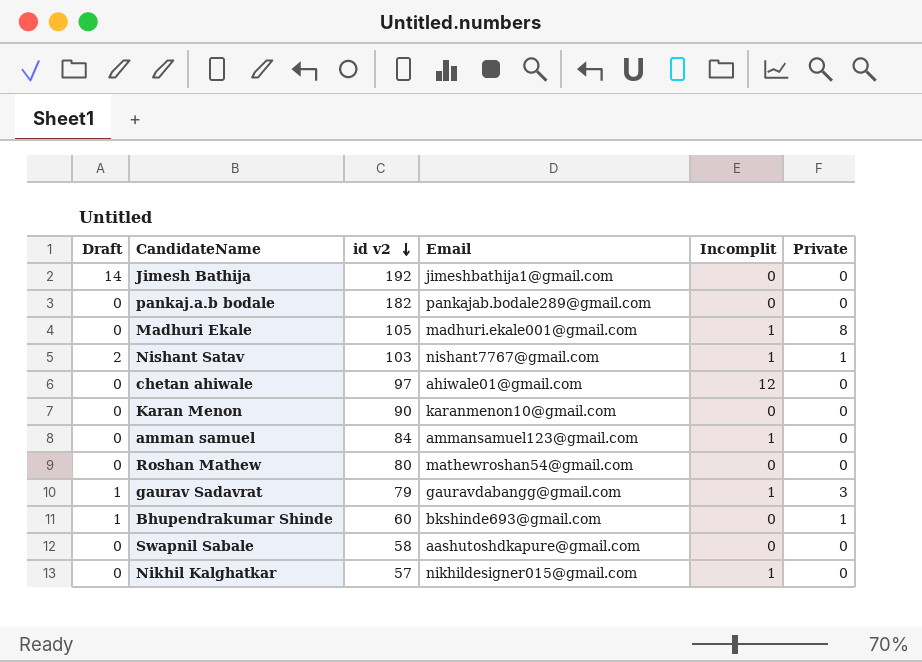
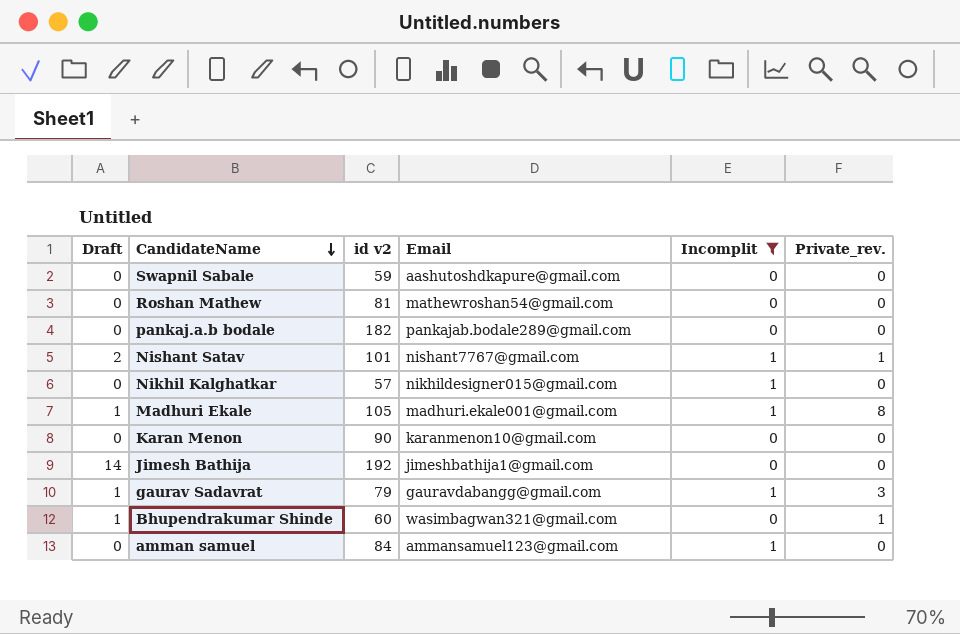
filter: none -> Incomplit != 12
row order: id v2 descending -> CandidateName descending
column name: Private -> Private_rev.
Swapnil Sabale | id v2: 58 -> 59
Roshan Mathew | id v2: 80 -> 81
Nishant Satav | id v2: 103 -> 101
Madhuri Ekale | Draft: 0 -> 1
Bhupendrakumar Shinde | Email: bkshinde693@gmail.com -> wasimbagwan321@gmail.com

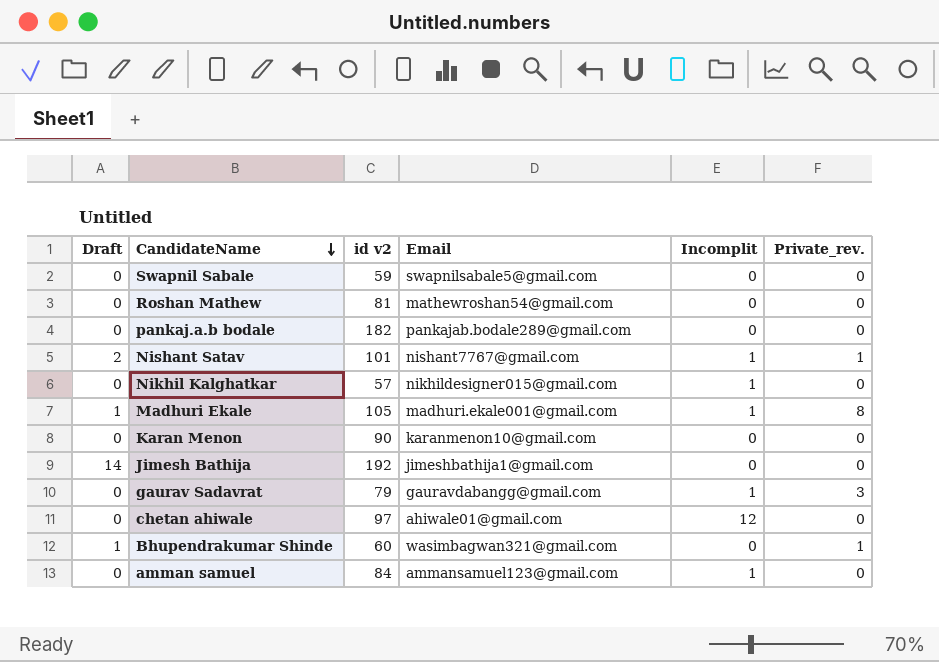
filter: Incomplit != 12 -> none
Swapnil Sabale | Email: aashutoshdkapure@gmail.com -> swapnilsabale5@gmail.com
gaurav Sadavrat | Draft: 1 -> 0

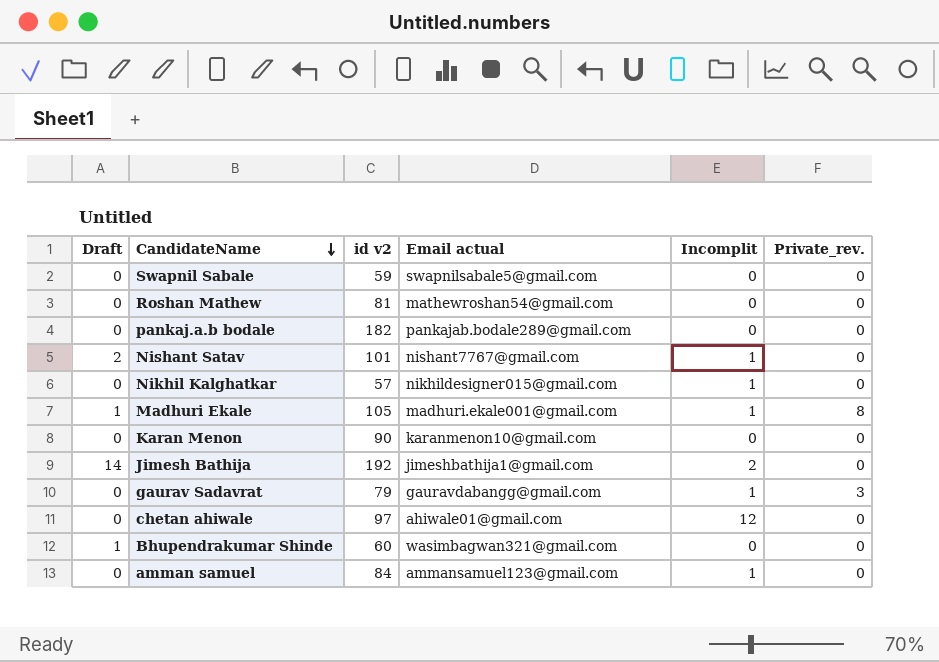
column name: Email -> Email actual
Nishant Satav | Private_rev.: 1 -> 0
Jimesh Bathija | Incomplit: 0 -> 2
Bhupendrakumar Shinde | Private_rev.: 1 -> 0

